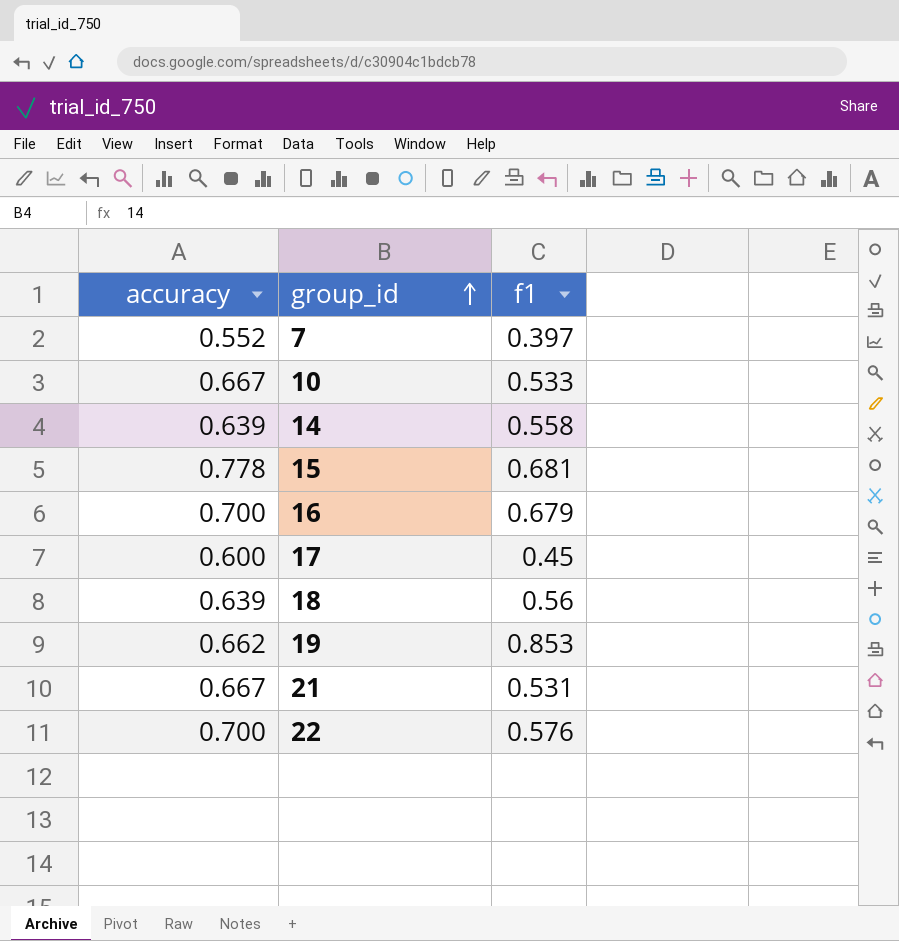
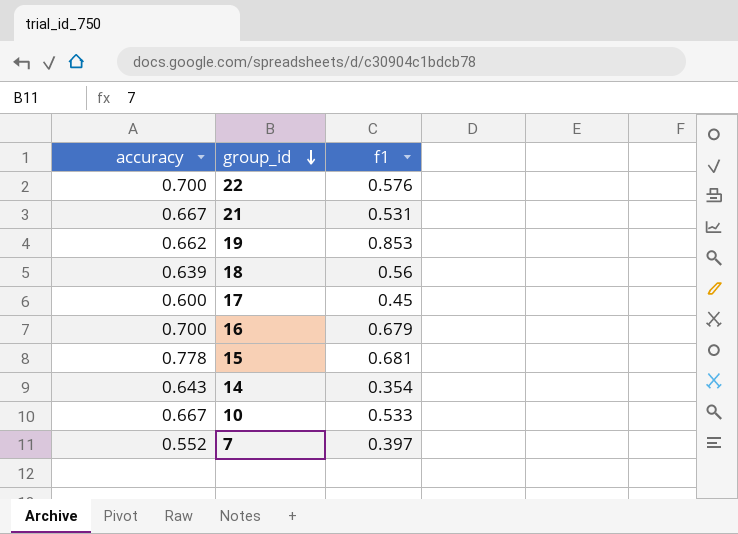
row order: group_id ascending -> group_id descending
14 | accuracy: 0.639 -> 0.643
14 | f1: 0.558 -> 0.354

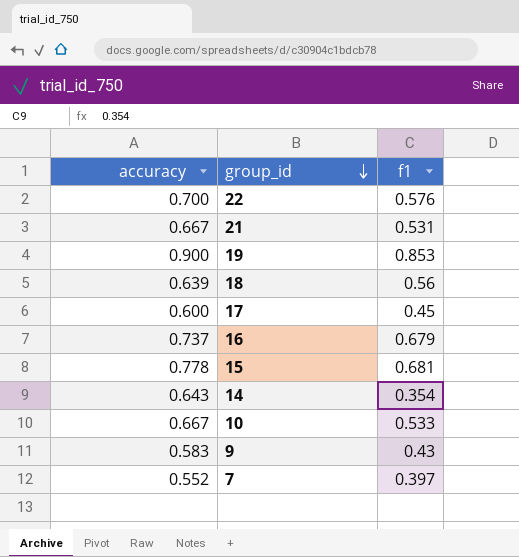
19 | accuracy: 0.662 -> 0.900
16 | accuracy: 0.700 -> 0.737
row 9: none -> 0.583 | 0.43

